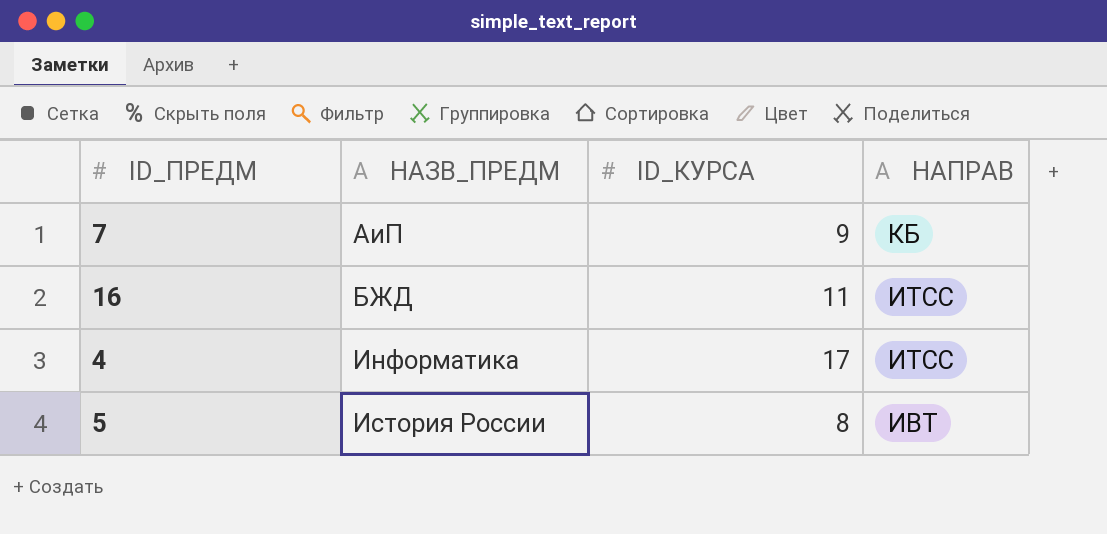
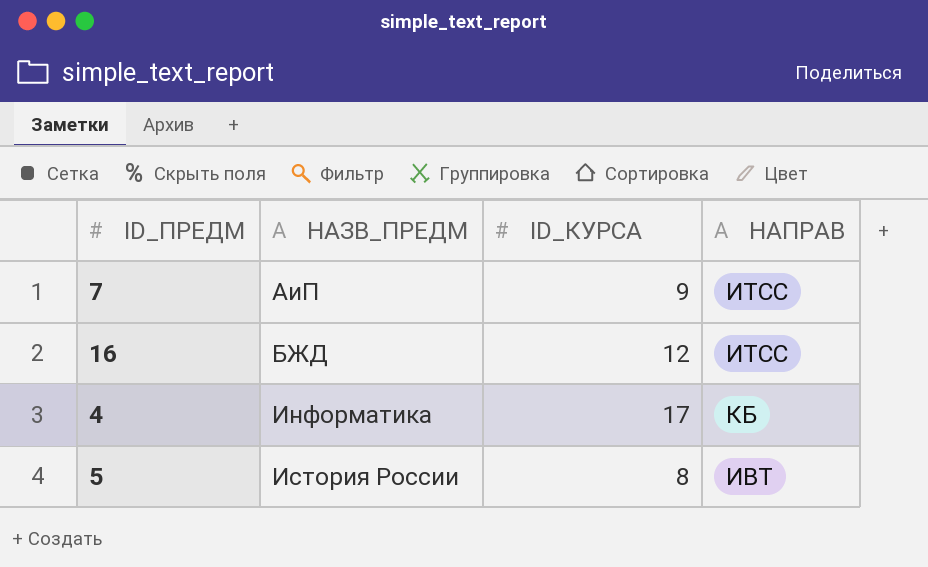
7 | НАПРАВ: КБ -> ИТСС
16 | ID_КУРСА: 11 -> 12
4 | НАПРАВ: ИТСС -> КБ

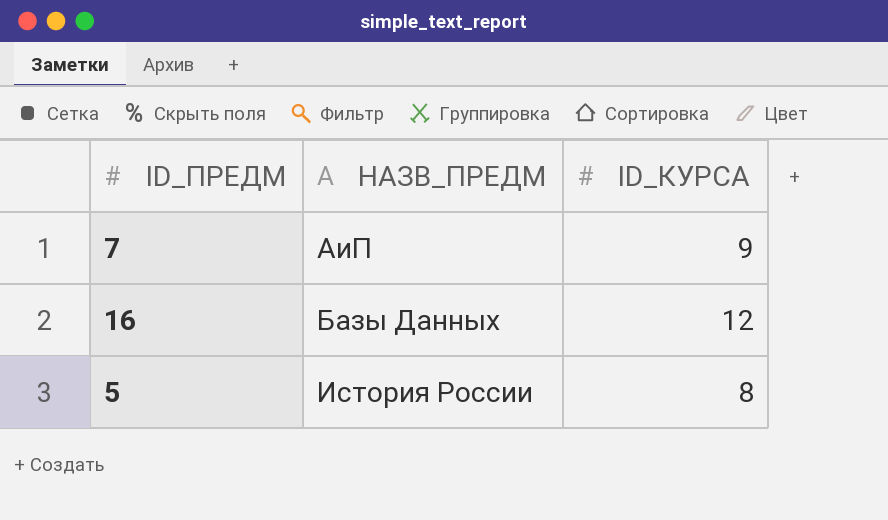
column НАПРАВ | position: 4 -> none
row 4: Информатика | 17 | КБ -> none
16 | НАЗВ_ПРЕДМ: БЖД -> Базы Данных

